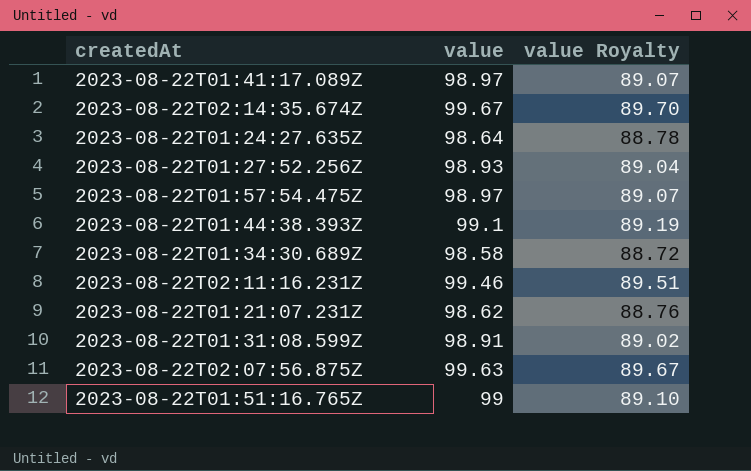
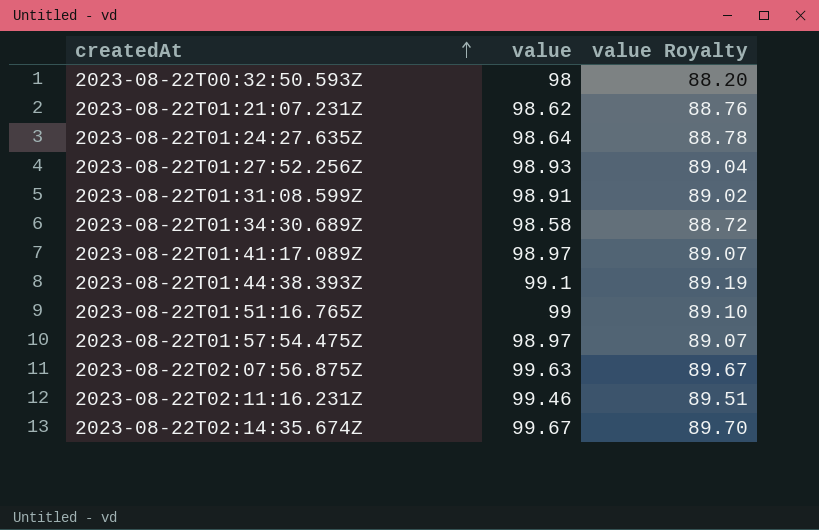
row order: none -> createdAt ascending
row 2023-08-22T00:32:50.593Z: none -> 98 | 88.20

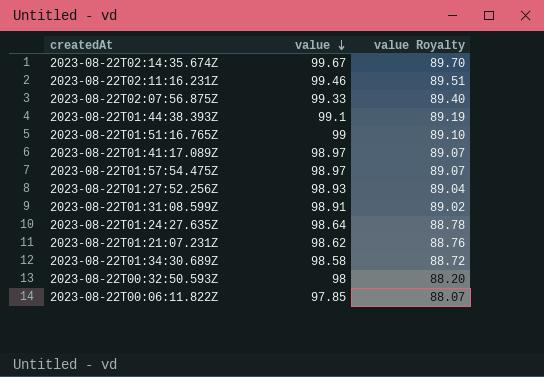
row order: createdAt ascending -> value descending
2023-08-22T02:07:56.875Z | value: 99.63 -> 99.33
2023-08-22T02:07:56.875Z | value Royalty: 89.67 -> 89.40
row 2023-08-22T00:06:11.822Z: none -> 97.85 | 88.07

